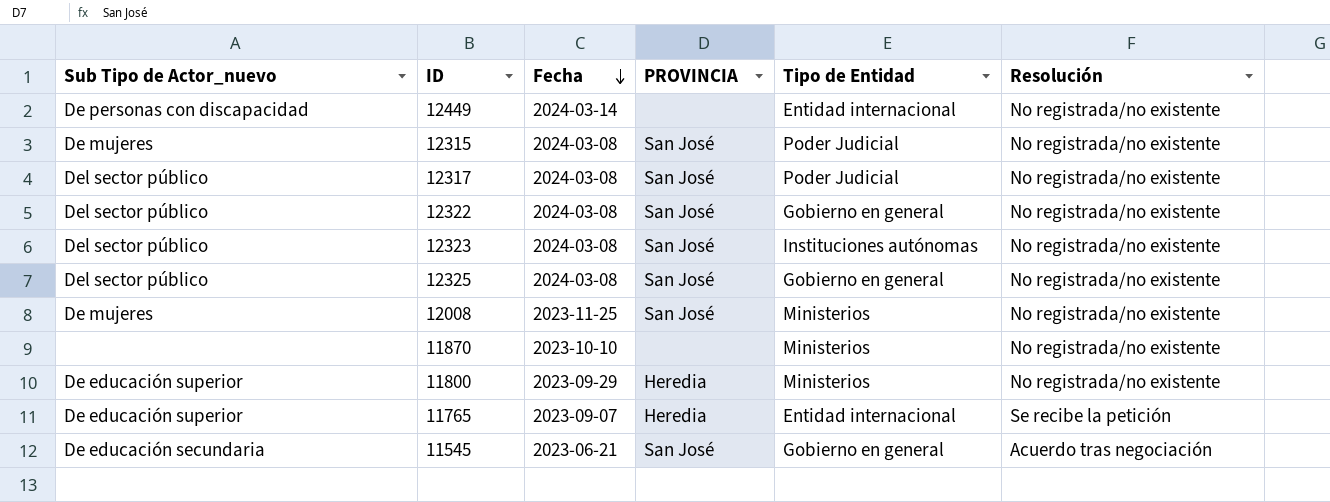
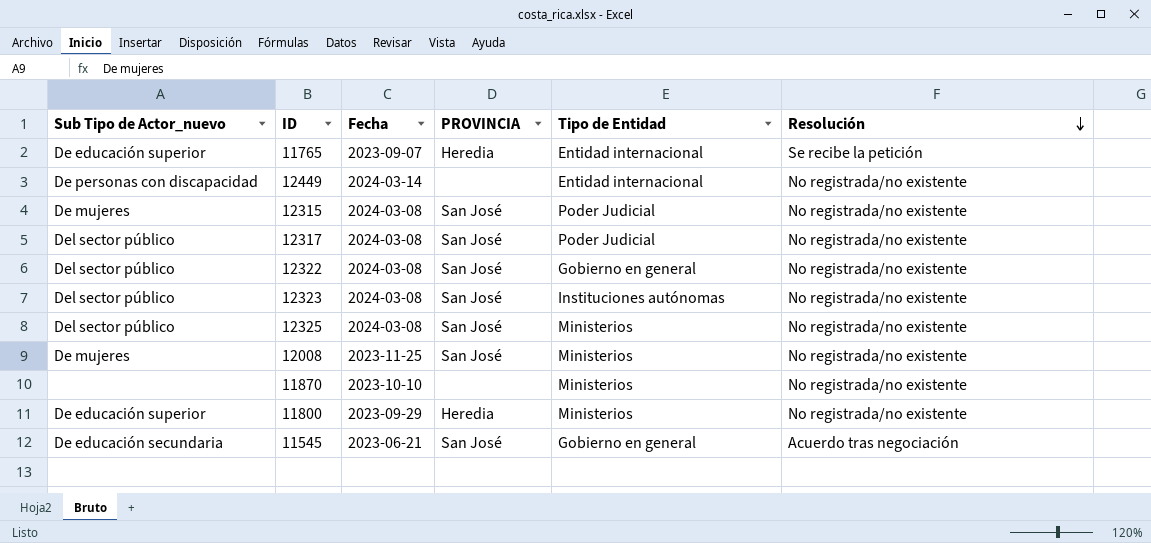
row order: Fecha descending -> Resolución descending
12325 | Tipo de Entidad: Gobierno en general -> Ministerios

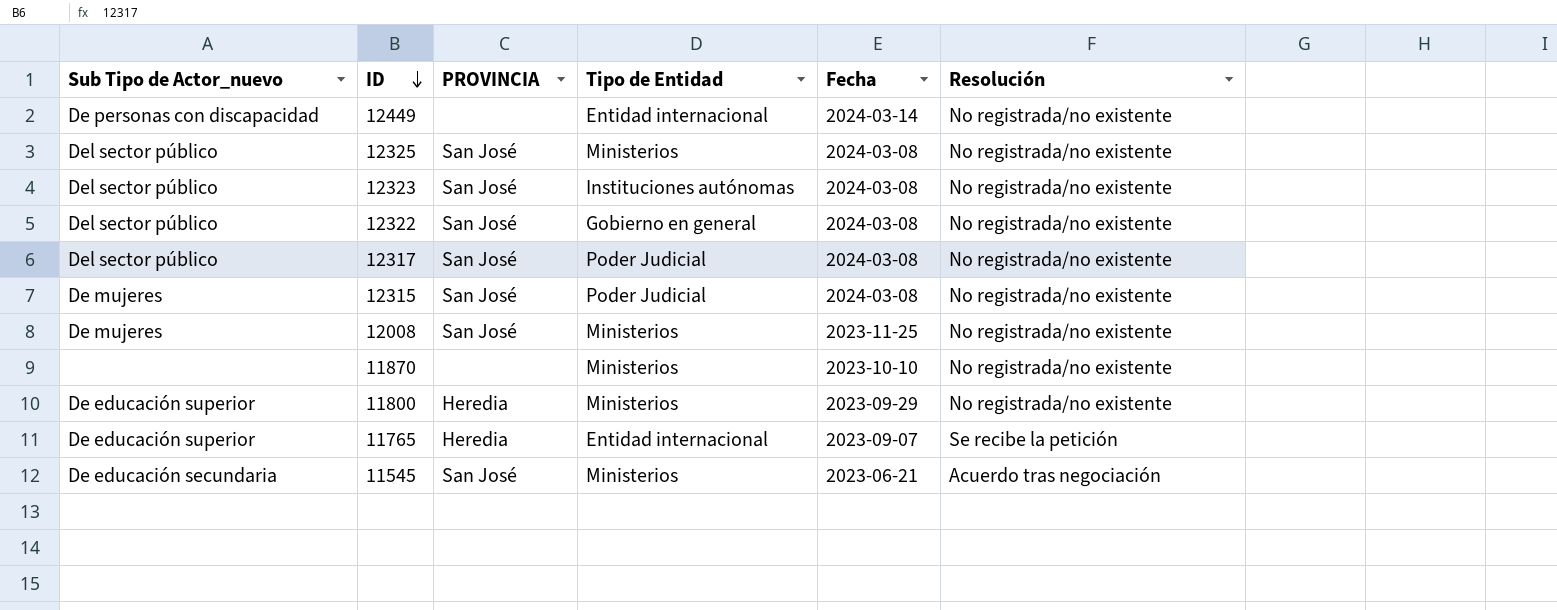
row order: Resolución descending -> ID descending
column Fecha | position: 3 -> 5
11545 | Tipo de Entidad: Gobierno en general -> Ministerios

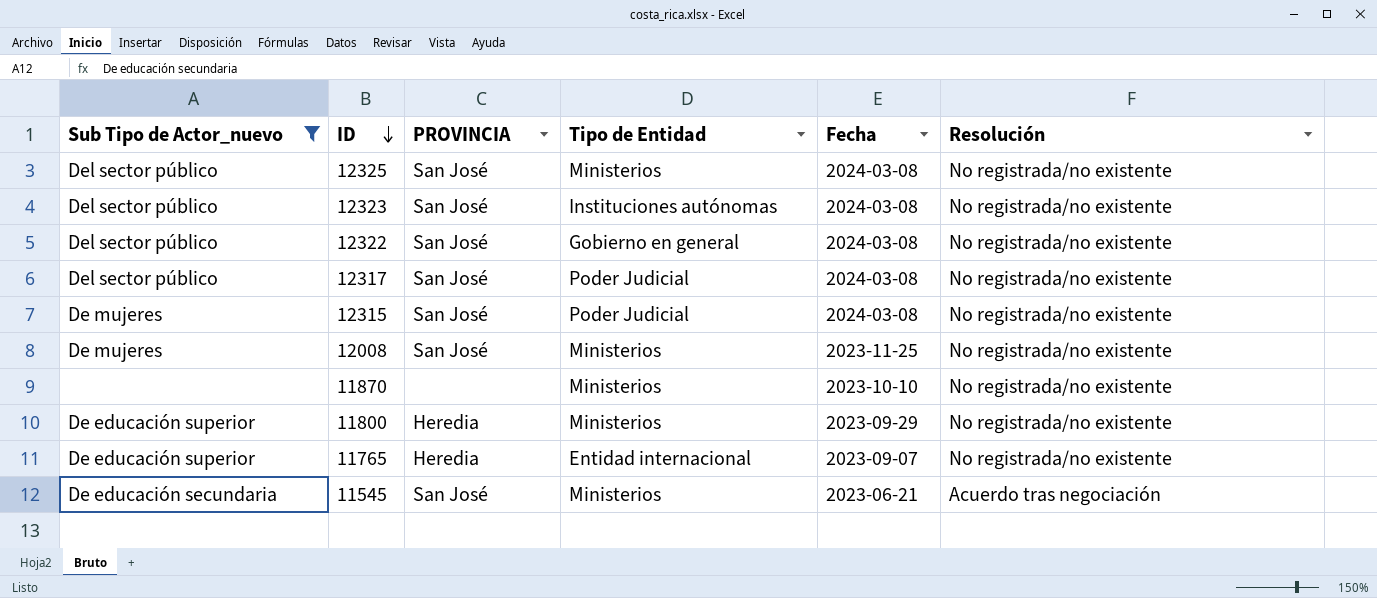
filter: none -> Sub Tipo de Actor_nuevo != De personas con discapacidad
11765 | Resolución: Se recibe la petición -> No registrada/no existente

